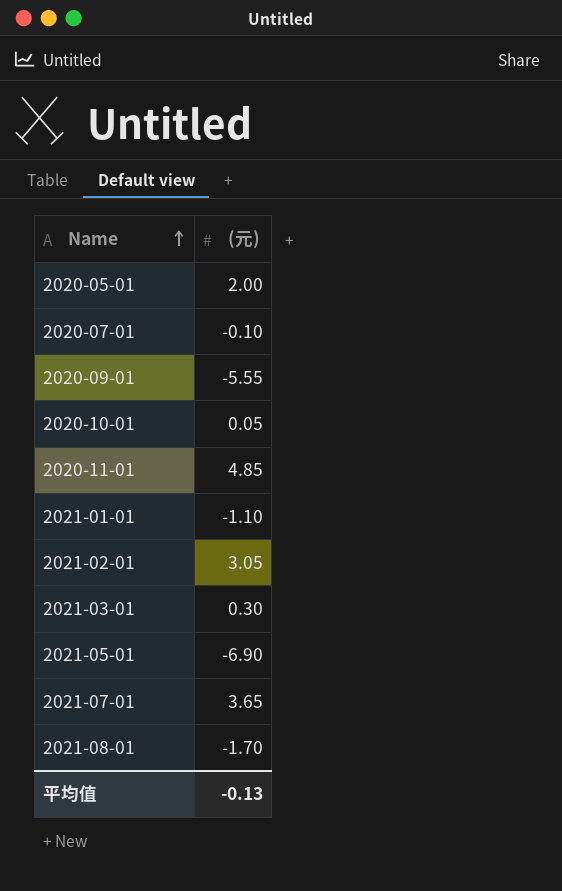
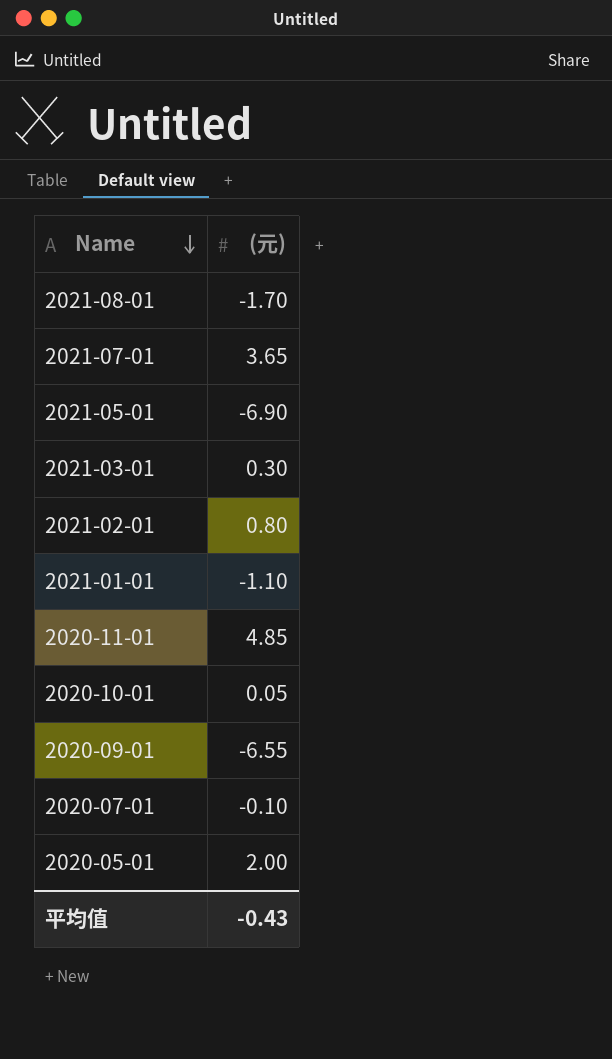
row order: Name ascending -> Name descending
2021-02-01 | (元): 3.05 -> 0.80
2020-09-01 | (元): -5.55 -> -6.55
平均值 | (元): -0.13 -> -0.43

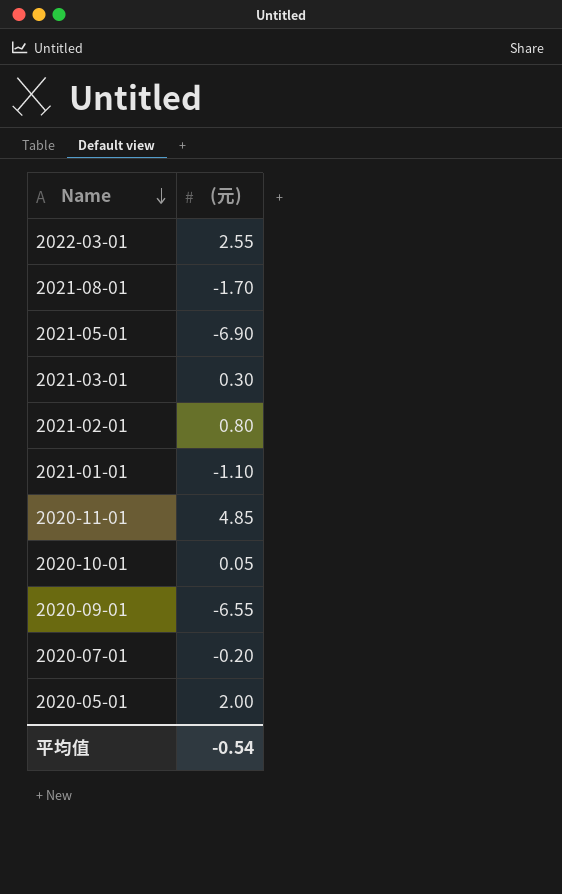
row 2021-07-01: 3.65 -> none
row 2022-03-01: none -> 2.55
2020-07-01 | (元): -0.10 -> -0.20
平均值 | (元): -0.43 -> -0.54

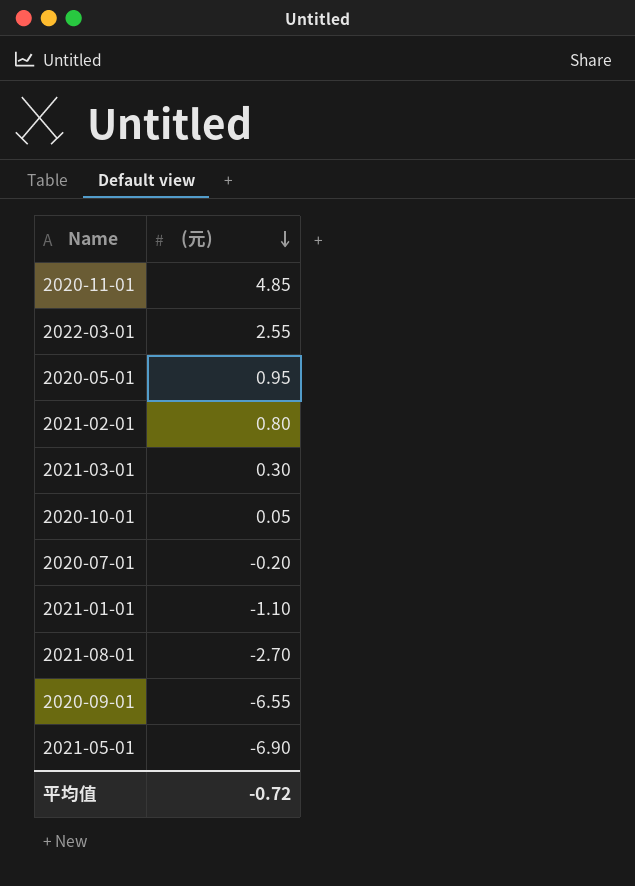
row order: Name descending -> (元) descending
2020-05-01 | (元): 2.00 -> 0.95
2021-08-01 | (元): -1.70 -> -2.70
平均值 | (元): -0.54 -> -0.72

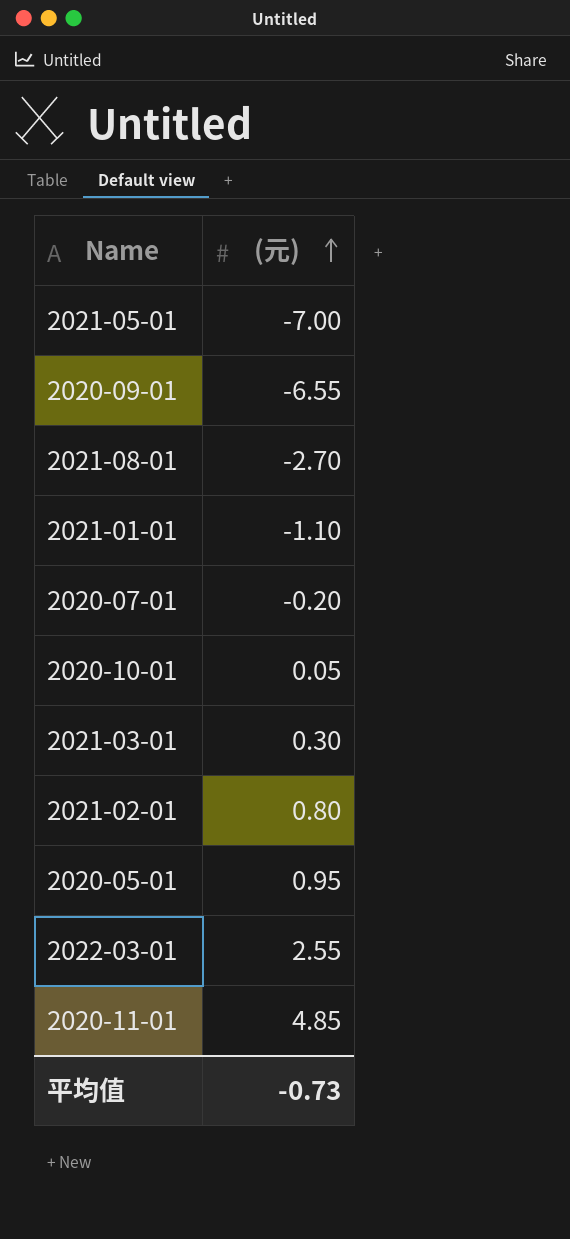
row order: (元) descending -> (元) ascending
2021-05-01 | (元): -6.90 -> -7.00
平均值 | (元): -0.72 -> -0.73

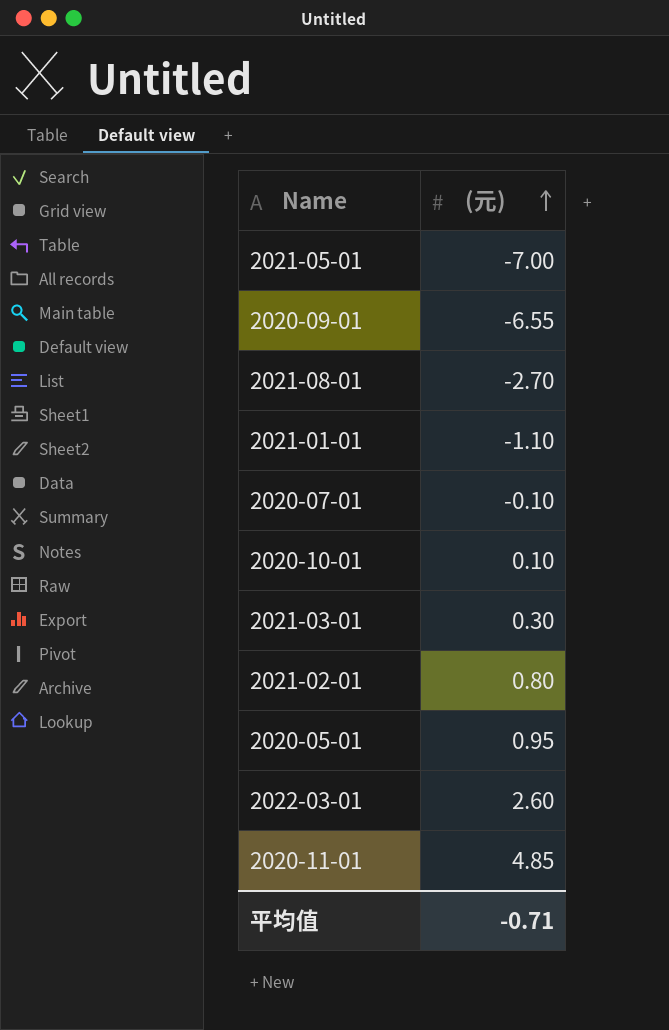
2020-07-01 | (元): -0.20 -> -0.10
2020-10-01 | (元): 0.05 -> 0.10
2022-03-01 | (元): 2.55 -> 2.60
平均值 | (元): -0.73 -> -0.71

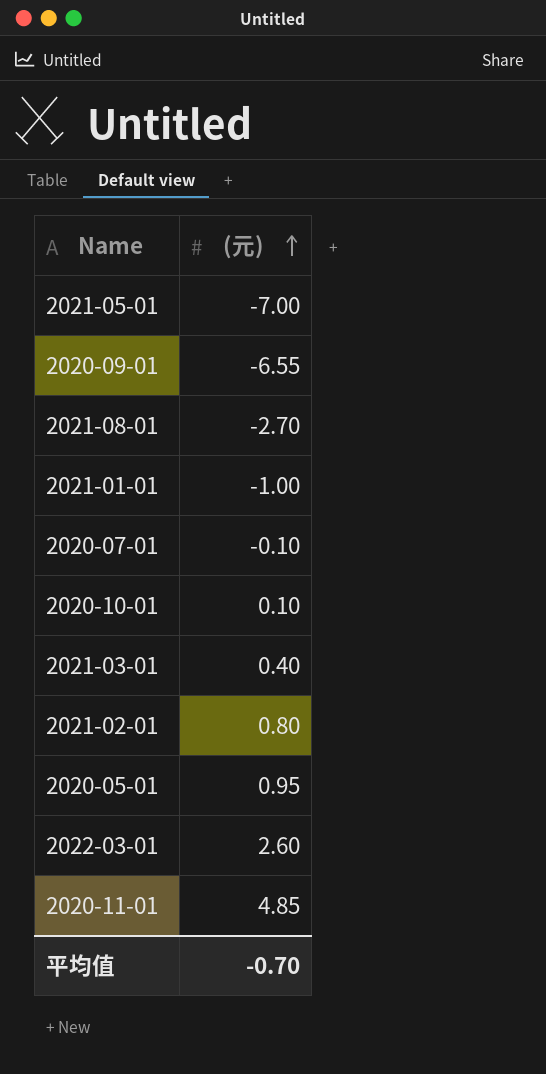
2021-01-01 | (元): -1.10 -> -1.00
2021-03-01 | (元): 0.30 -> 0.40
平均值 | (元): -0.71 -> -0.70

